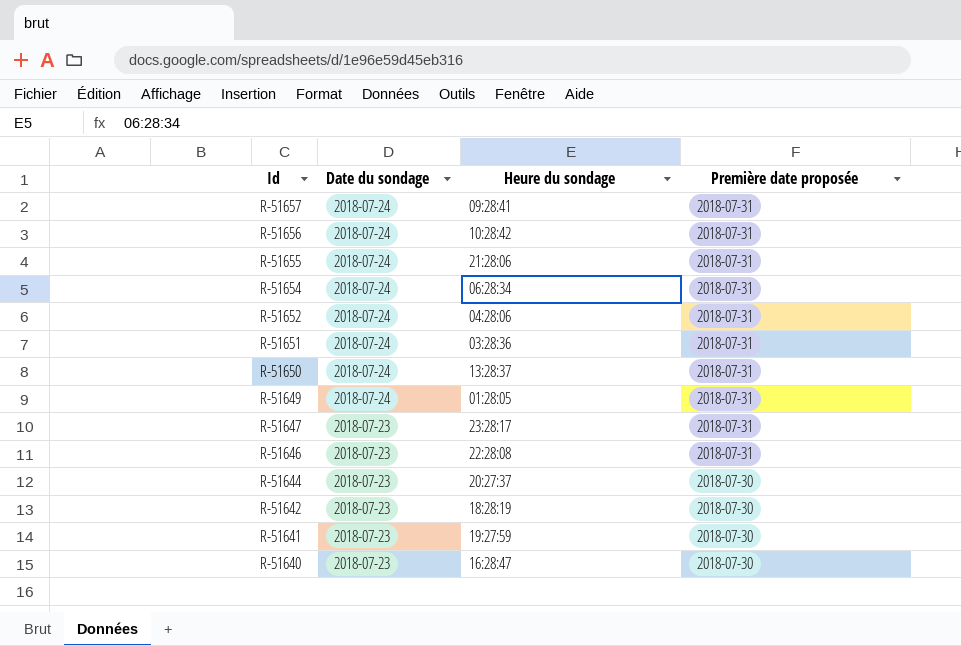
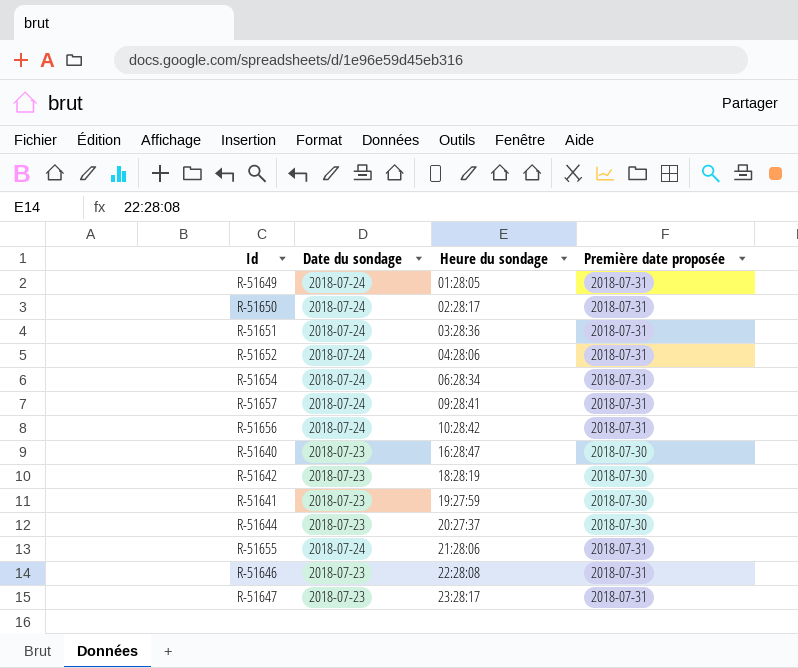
row order: Id descending -> Heure du sondage ascending
R-51650 | Heure du sondage: 13:28:37 -> 02:28:17

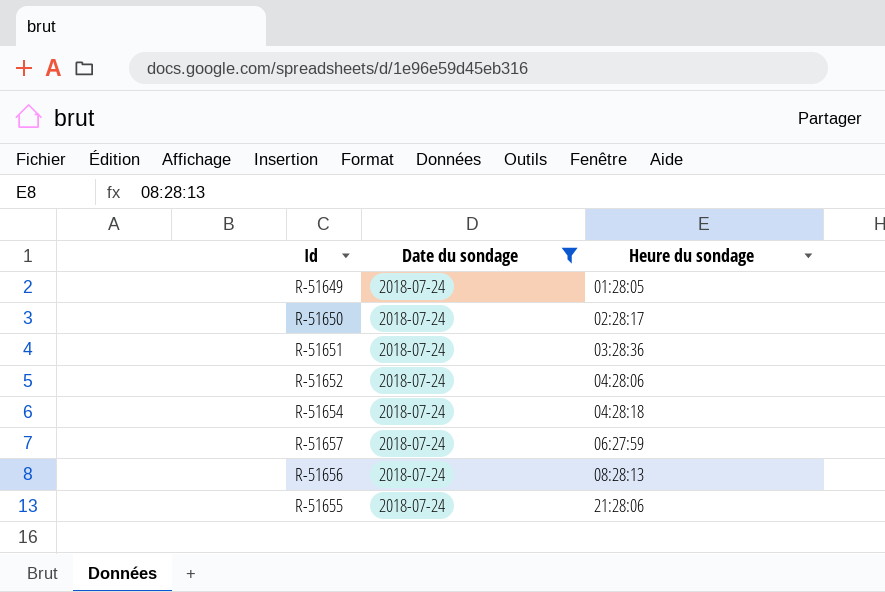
filter: none -> Date du sondage = 2018-07-24
column Première date proposée | position: 4 -> none
R-51654 | Heure du sondage: 06:28:34 -> 04:28:18
R-51657 | Heure du sondage: 09:28:41 -> 06:27:59
R-51656 | Heure du sondage: 10:28:42 -> 08:28:13

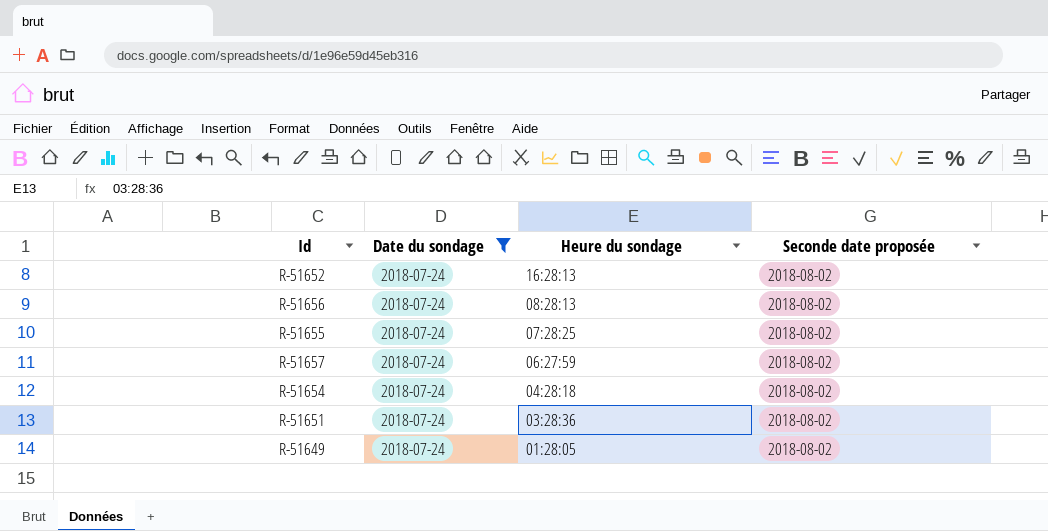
row order: Heure du sondage ascending -> Heure du sondage descending
column Seconde date proposée | position: none -> 4
row R-51650: 2018-07-24 | 02:28:17 -> none
R-51652 | Heure du sondage: 04:28:06 -> 16:28:13
R-51655 | Heure du sondage: 21:28:06 -> 07:28:25

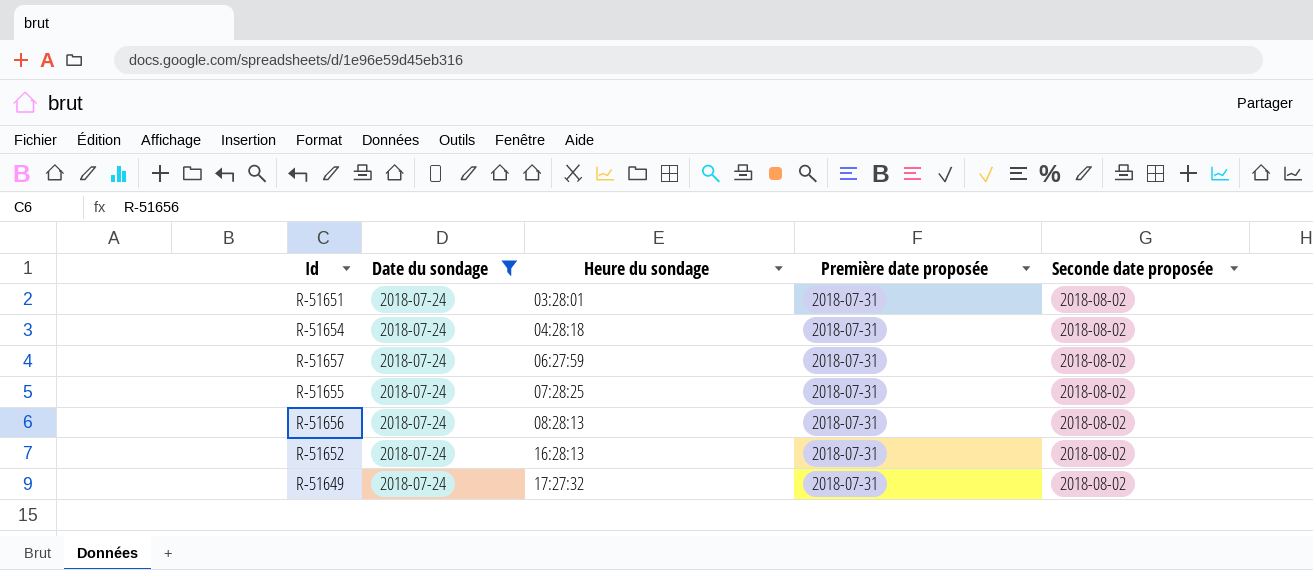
row order: Heure du sondage descending -> Heure du sondage ascending
column Première date proposée | position: none -> 4
R-51651 | Heure du sondage: 03:28:36 -> 03:28:01
R-51649 | Heure du sondage: 01:28:05 -> 17:27:32

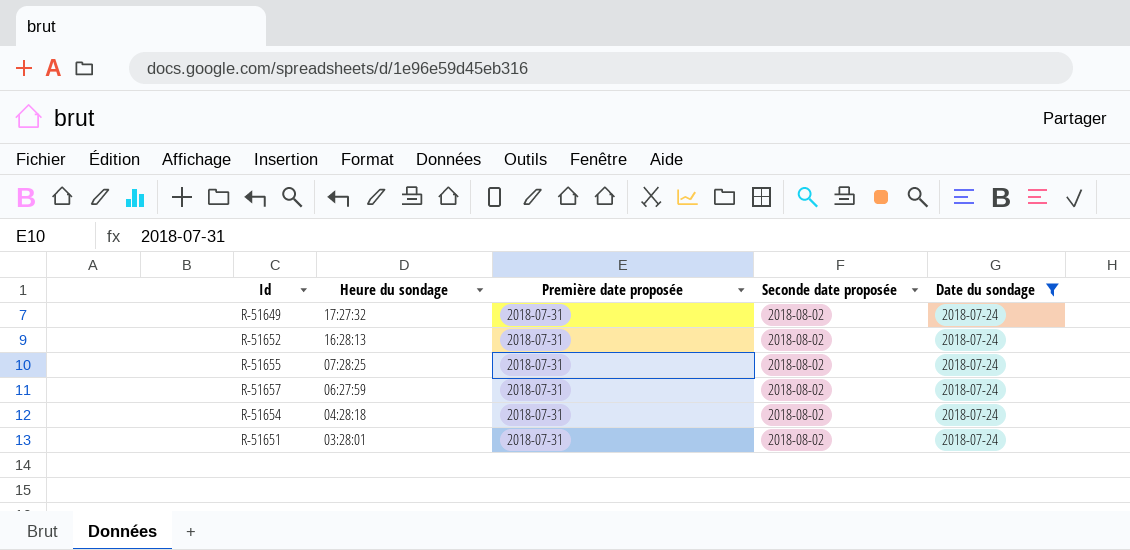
row order: Heure du sondage ascending -> Heure du sondage descending
column Date du sondage | position: 2 -> 5
row R-51656: 2018-07-24 | 08:28:13 | 2018-07-31 | 2018-08-02 -> none

